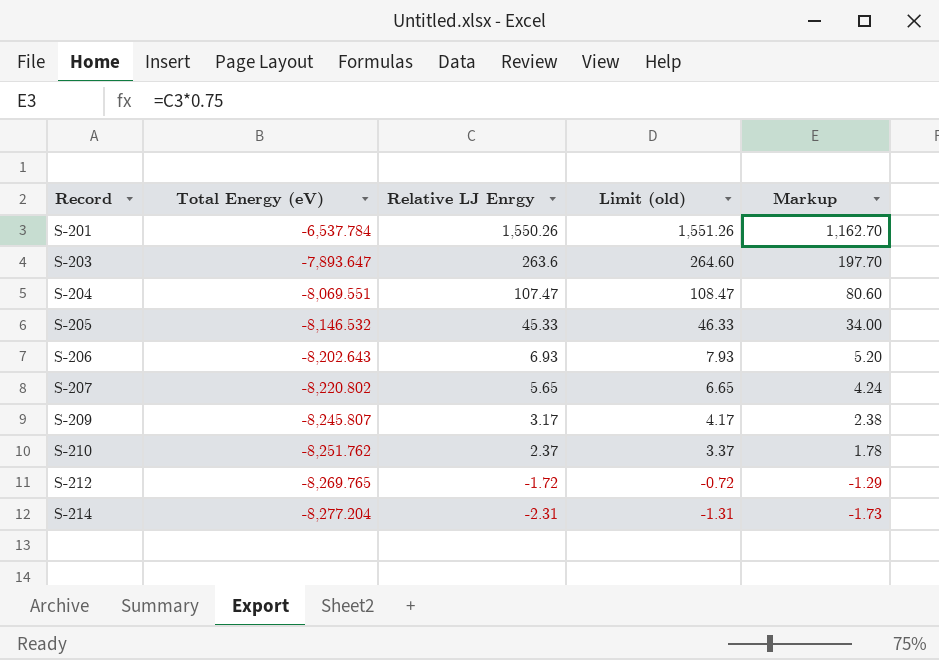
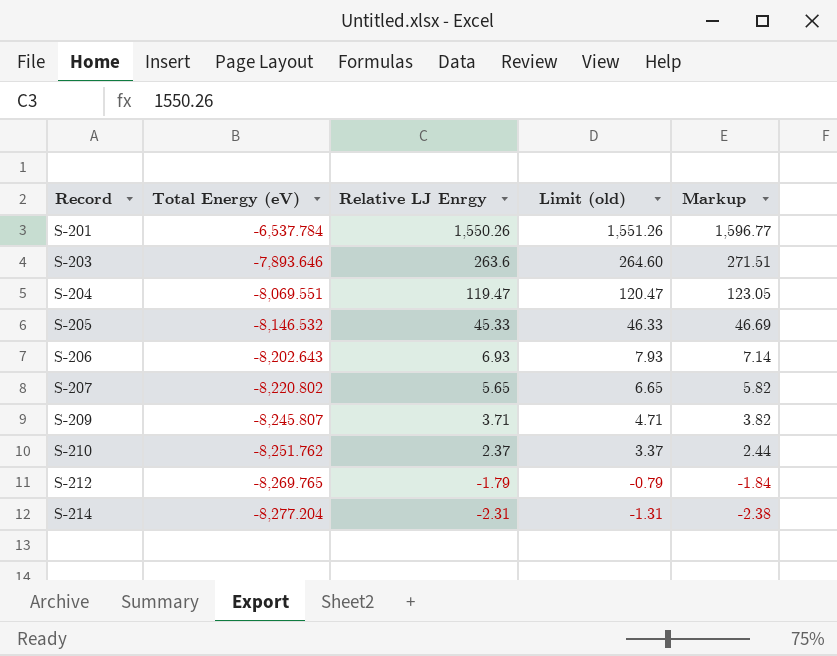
column Markup | formula: [Relative LJ Enrgy] * 0.75 -> [Relative LJ Enrgy] * 1.03
S-203 | Total Energy (eV): -7,893.647 -> -7,893.646
S-204 | Relative LJ Enrgy: 107.47 -> 119.47
S-204 | Limit (old): 108.47 -> 120.47
S-209 | Relative LJ Enrgy: 3.17 -> 3.71
S-209 | Limit (old): 4.17 -> 4.71
S-212 | Relative LJ Enrgy: -1.72 -> -1.79
S-212 | Limit (old): -0.72 -> -0.79

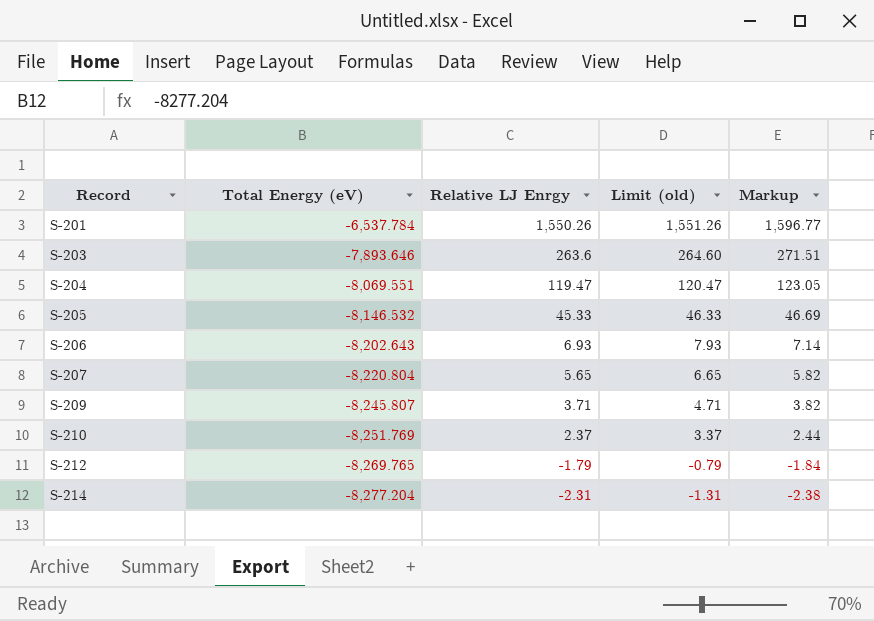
S-207 | Total Energy (eV): -8,220.802 -> -8,220.804
S-210 | Total Energy (eV): -8,251.762 -> -8,251.769

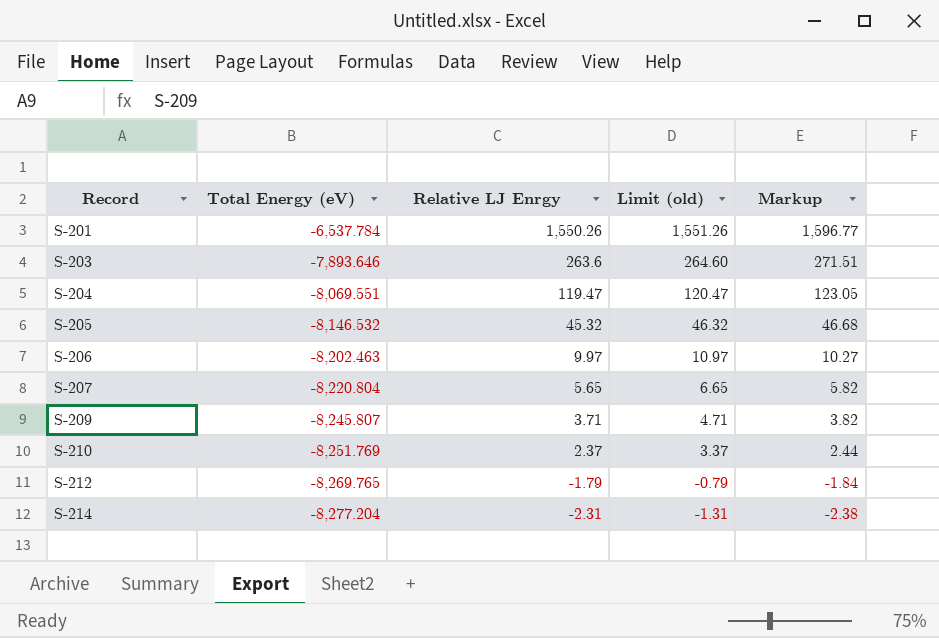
S-205 | Relative LJ Enrgy: 45.33 -> 45.32
S-205 | Limit (old): 46.33 -> 46.32
S-205 | Markup: 46.69 -> 46.68
S-206 | Total Energy (eV): -8,202.643 -> -8,202.463
S-206 | Relative LJ Enrgy: 6.93 -> 9.97
S-206 | Limit (old): 7.93 -> 10.97
S-206 | Markup: 7.14 -> 10.27

